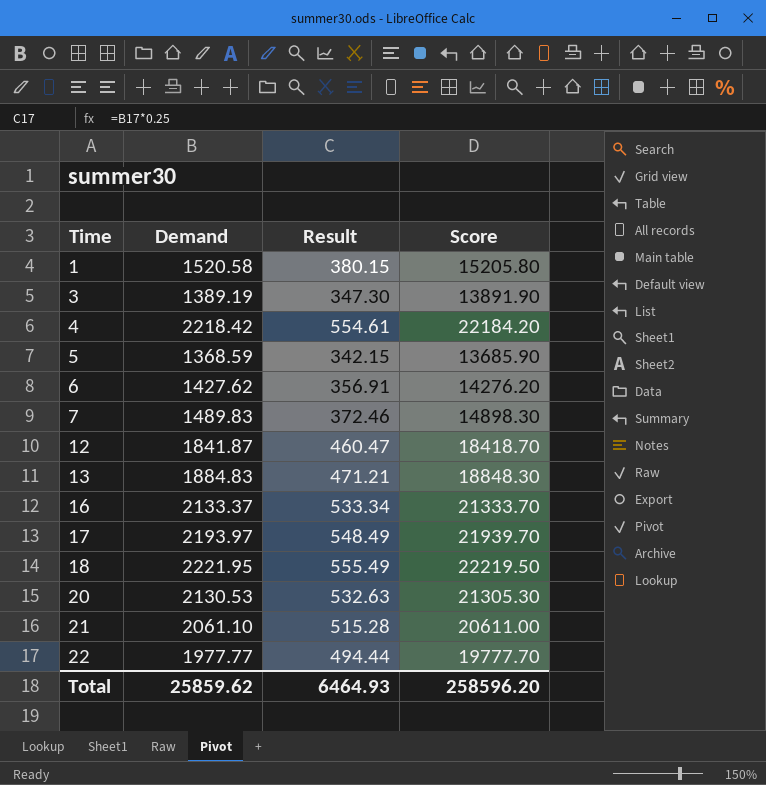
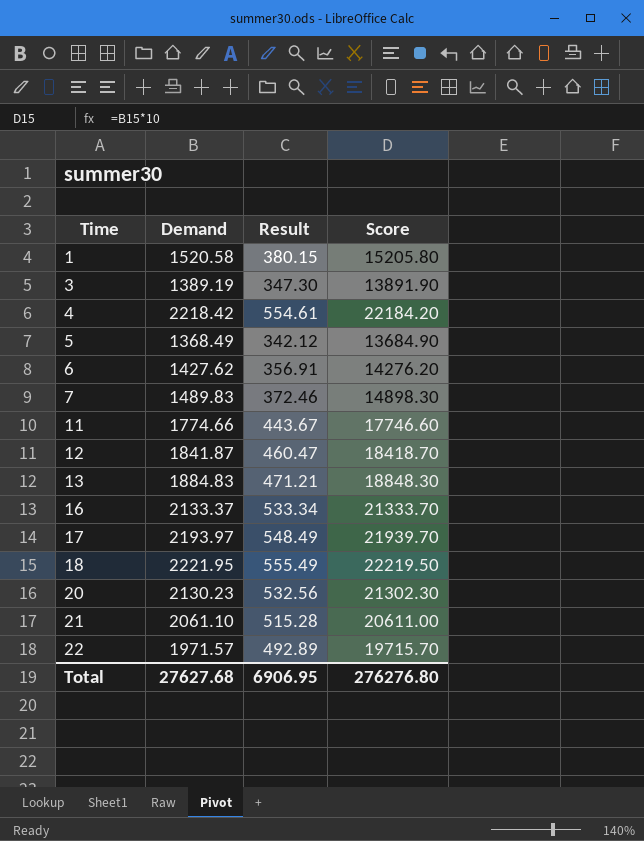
5 | Demand: 1368.59 -> 1368.49
5 | Result: 342.15 -> 342.12
5 | Score: 13685.90 -> 13684.90
row 11: none -> 1774.66 | 443.67 | 17746.60
20 | Demand: 2130.53 -> 2130.23
20 | Result: 532.63 -> 532.56
20 | Score: 21305.30 -> 21302.30
22 | Demand: 1977.77 -> 1971.57
22 | Result: 494.44 -> 492.89
22 | Score: 19777.70 -> 19715.70
Total | Demand: 25859.62 -> 27627.68
Total | Result: 6464.93 -> 6906.95
Total | Score: 258596.20 -> 276276.80

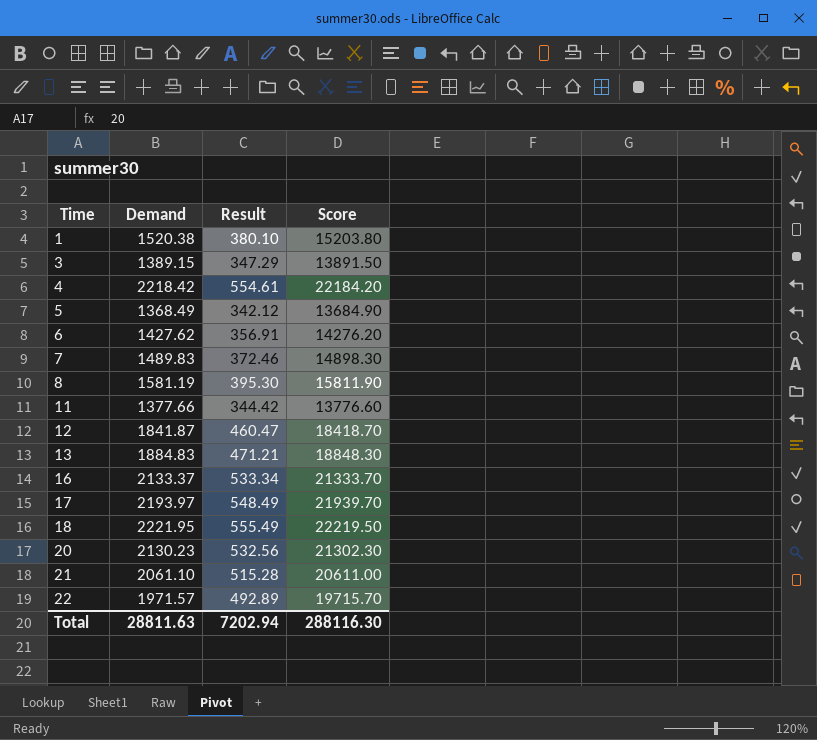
1 | Demand: 1520.58 -> 1520.38
1 | Result: 380.15 -> 380.10
1 | Score: 15205.80 -> 15203.80
3 | Demand: 1389.19 -> 1389.15
3 | Result: 347.30 -> 347.29
3 | Score: 13891.90 -> 13891.50
row 8: none -> 1581.19 | 395.30 | 15811.90
11 | Demand: 1774.66 -> 1377.66
11 | Result: 443.67 -> 344.42
11 | Score: 17746.60 -> 13776.60
Total | Demand: 27627.68 -> 28811.63
Total | Result: 6906.95 -> 7202.94
Total | Score: 276276.80 -> 288116.30

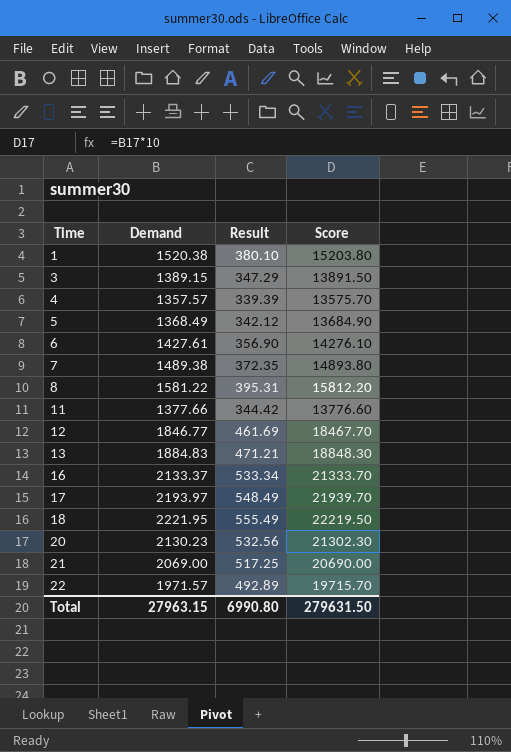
4 | Demand: 2218.42 -> 1357.57
4 | Result: 554.61 -> 339.39
4 | Score: 22184.20 -> 13575.70
6 | Demand: 1427.62 -> 1427.61
6 | Result: 356.91 -> 356.90
6 | Score: 14276.20 -> 14276.10
7 | Demand: 1489.83 -> 1489.38
7 | Result: 372.46 -> 372.35
7 | Score: 14898.30 -> 14893.80
8 | Demand: 1581.19 -> 1581.22
8 | Result: 395.30 -> 395.31
8 | Score: 15811.90 -> 15812.20
12 | Demand: 1841.87 -> 1846.77
12 | Result: 460.47 -> 461.69
12 | Score: 18418.70 -> 18467.70
21 | Demand: 2061.10 -> 2069.00
21 | Result: 515.28 -> 517.25
21 | Score: 20611.00 -> 20690.00
Total | Demand: 28811.63 -> 27963.15
Total | Result: 7202.94 -> 6990.80
Total | Score: 288116.30 -> 279631.50

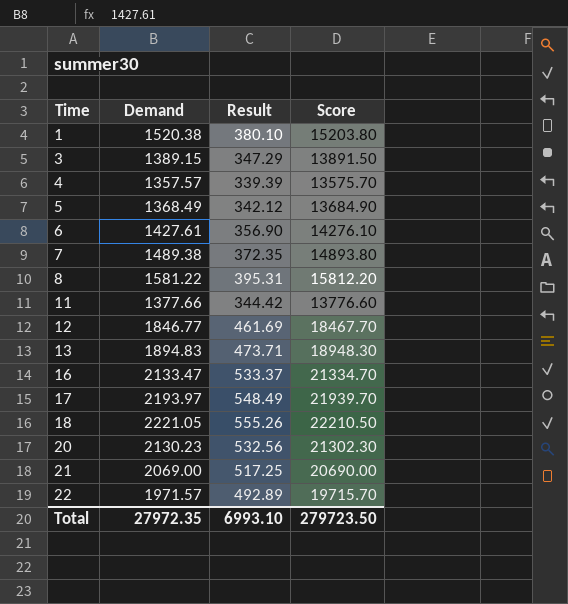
13 | Demand: 1884.83 -> 1894.83
13 | Result: 471.21 -> 473.71
13 | Score: 18848.30 -> 18948.30
16 | Demand: 2133.37 -> 2133.47
16 | Result: 533.34 -> 533.37
16 | Score: 21333.70 -> 21334.70
18 | Demand: 2221.95 -> 2221.05
18 | Result: 555.49 -> 555.26
18 | Score: 22219.50 -> 22210.50
Total | Demand: 27963.15 -> 27972.35
Total | Result: 6990.80 -> 6993.10
Total | Score: 279631.50 -> 279723.50

